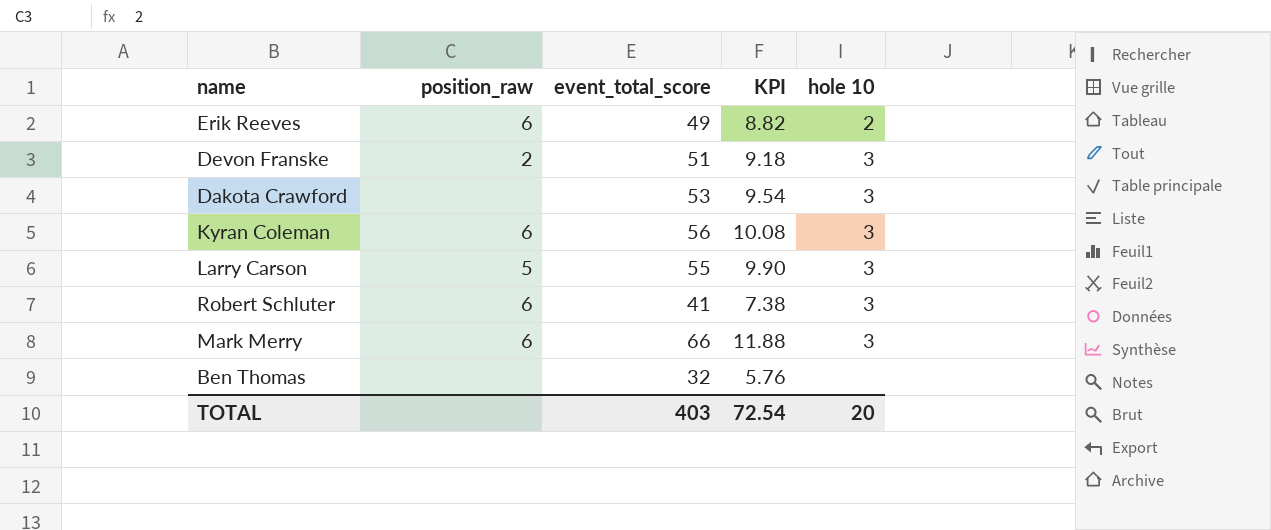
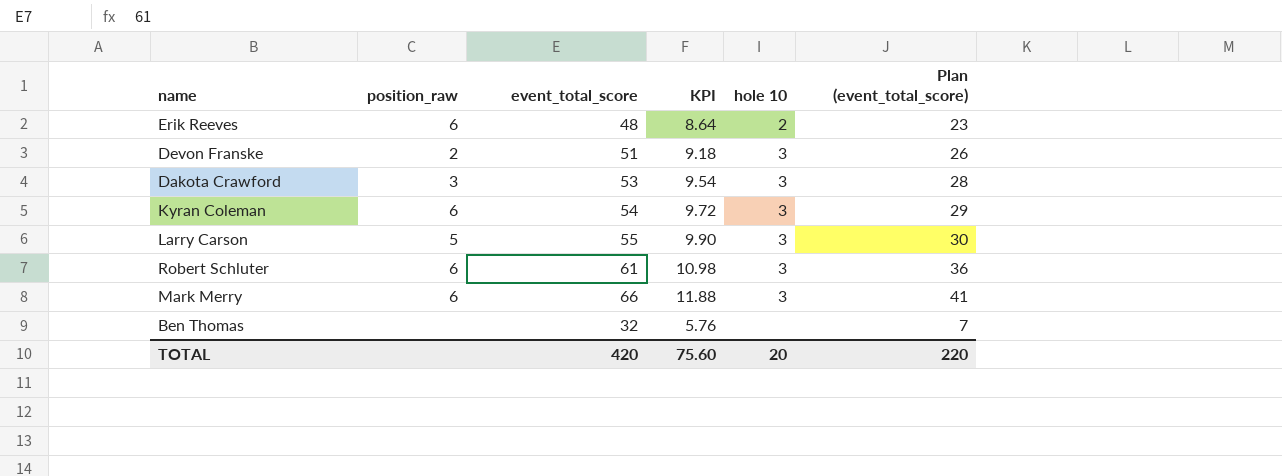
column Plan (event_total_score) | formula: none -> [event_total_score] - 25
Erik Reeves | event_total_score: 49 -> 48
Erik Reeves | KPI: 8.82 -> 8.64
Dakota Crawford | position_raw: none -> 3
Kyran Coleman | event_total_score: 56 -> 54
Kyran Coleman | KPI: 10.08 -> 9.72
Robert Schluter | event_total_score: 41 -> 61
Robert Schluter | KPI: 7.38 -> 10.98
TOTAL | event_total_score: 403 -> 420
TOTAL | KPI: 72.54 -> 75.60

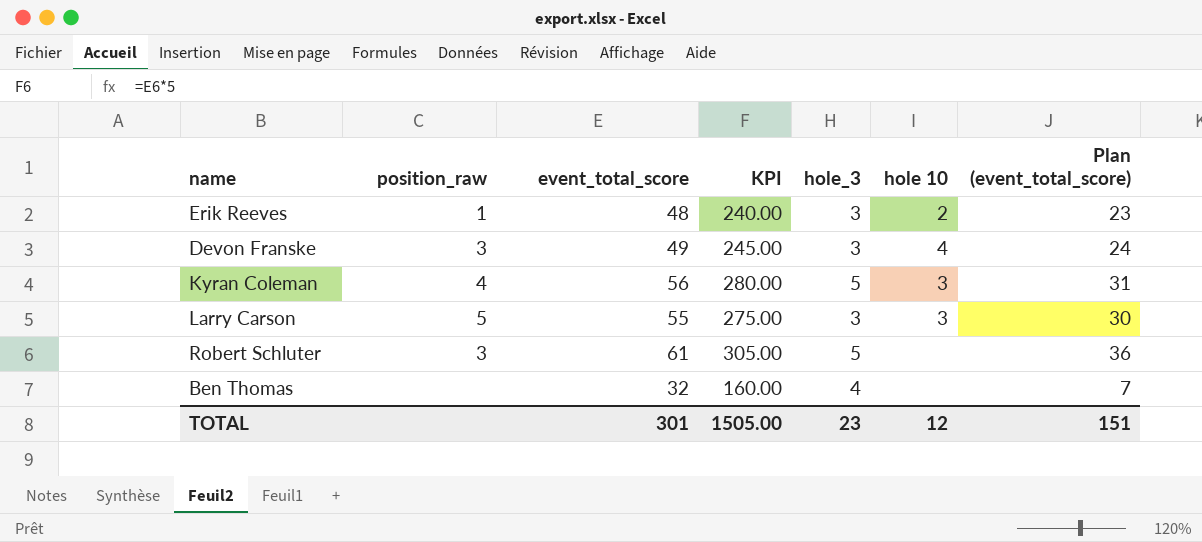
column KPI | formula: [event_total_score] * 0.18 -> [event_total_score] * 5
column hole_3 | position: none -> 5
row Dakota Crawford: 3 | 53 | 9.54 | 3 | 28 -> none
row Mark Merry: 6 | 66 | 11.88 | 3 | 41 -> none
Erik Reeves | position_raw: 6 -> 1
Devon Franske | position_raw: 2 -> 3
Devon Franske | event_total_score: 51 -> 49
Devon Franske | hole 10: 3 -> 4
Devon Franske | Plan (event_total_score): 26 -> 24
Kyran Coleman | position_raw: 6 -> 4
Kyran Coleman | event_total_score: 54 -> 56
Kyran Coleman | Plan (event_total_score): 29 -> 31
Robert Schluter | position_raw: 6 -> 3
Robert Schluter | hole 10: 3 -> none
TOTAL | event_total_score: 420 -> 301
TOTAL | KPI: 75.60 -> 1505.00
TOTAL | hole 10: 20 -> 12
TOTAL | Plan (event_total_score): 220 -> 151

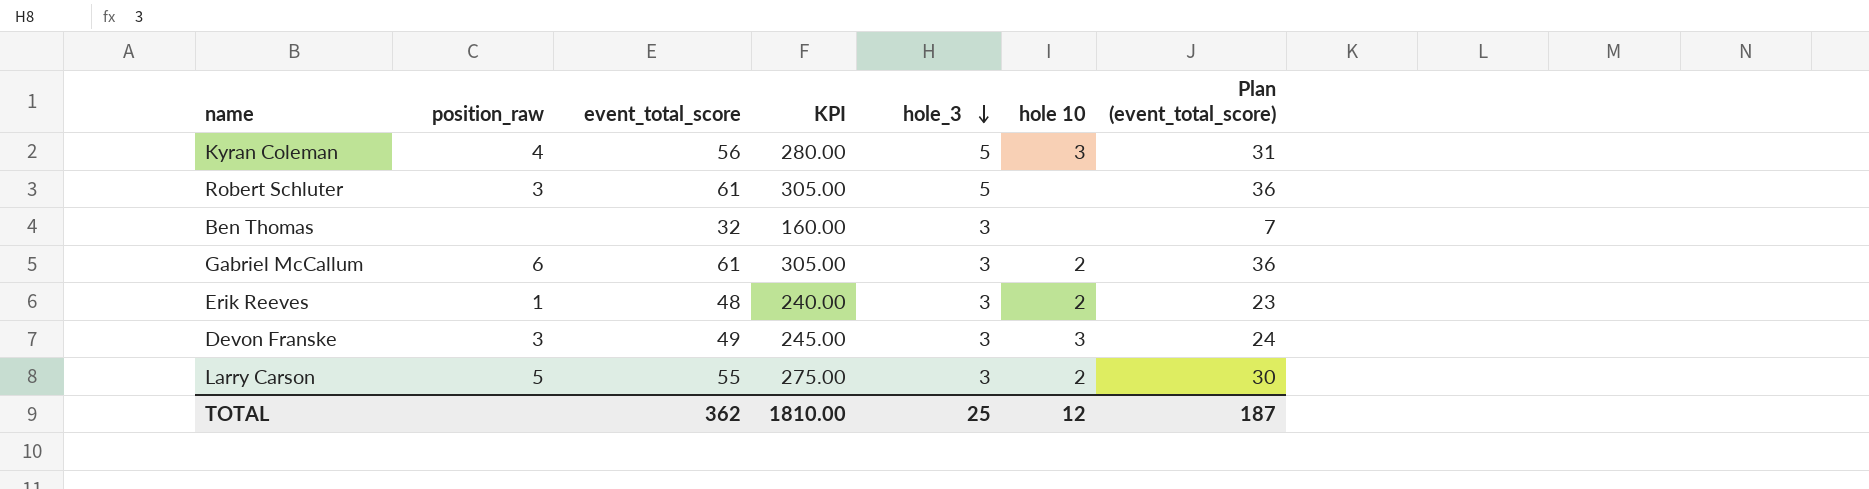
row order: none -> hole_3 descending
Ben Thomas | hole_3: 4 -> 3
row Gabriel McCallum: none -> 6 | 61 | 305.00 | 3 | 2 | 36
Devon Franske | hole 10: 4 -> 3
Larry Carson | hole 10: 3 -> 2
TOTAL | event_total_score: 301 -> 362
TOTAL | KPI: 1505.00 -> 1810.00
TOTAL | hole_3: 23 -> 25
TOTAL | Plan (event_total_score): 151 -> 187

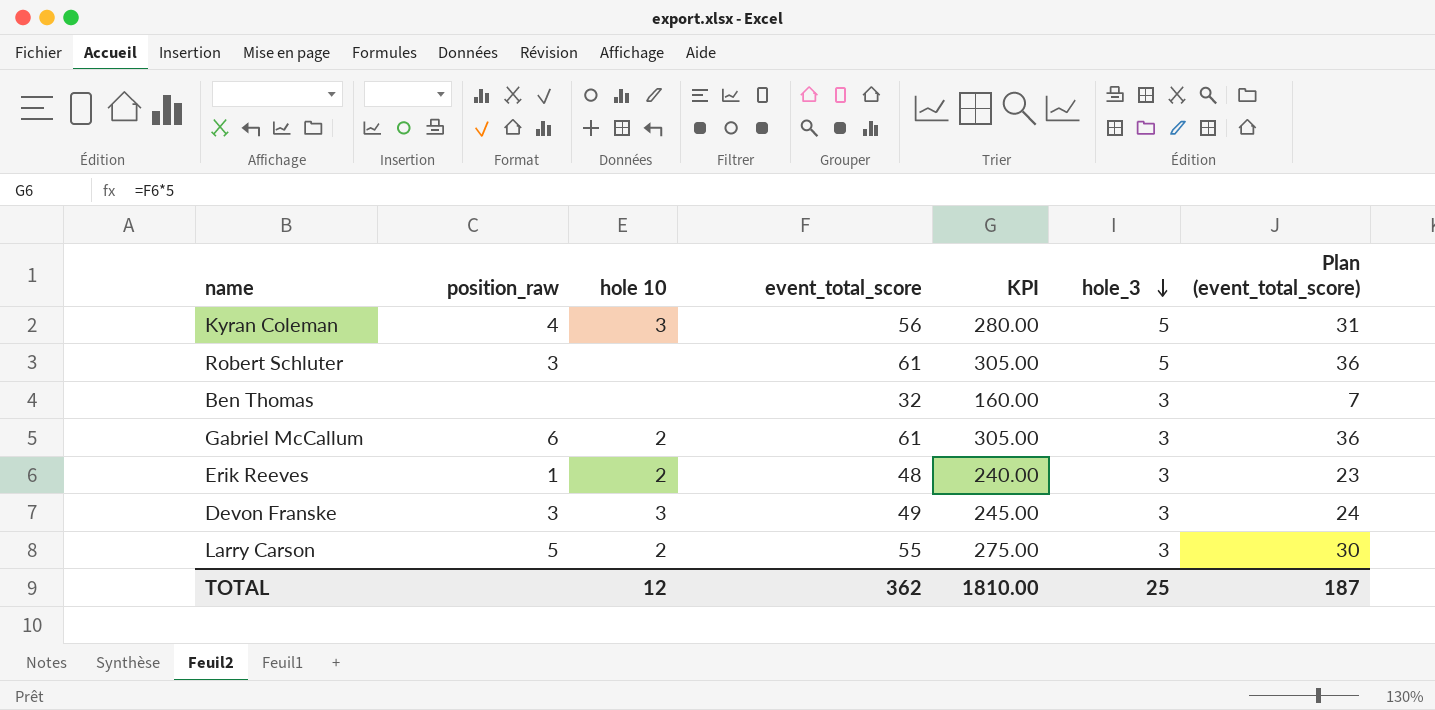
column hole 10 | position: 6 -> 3

